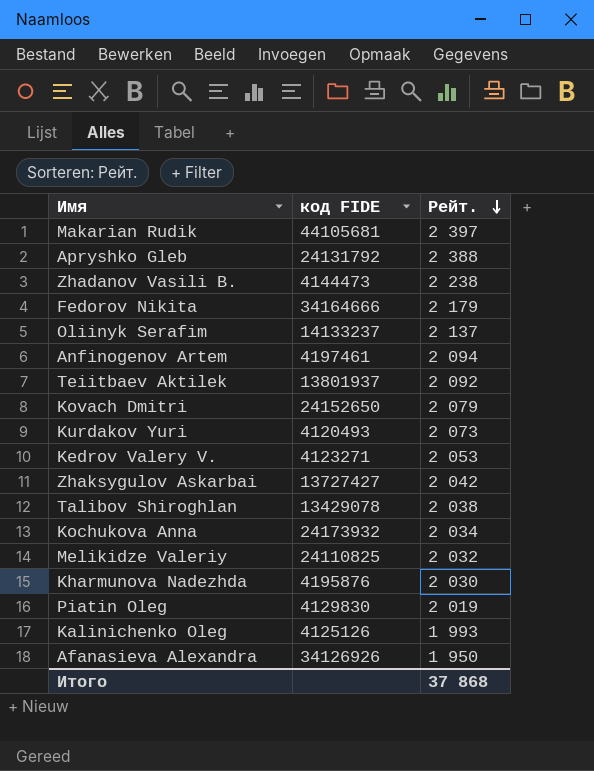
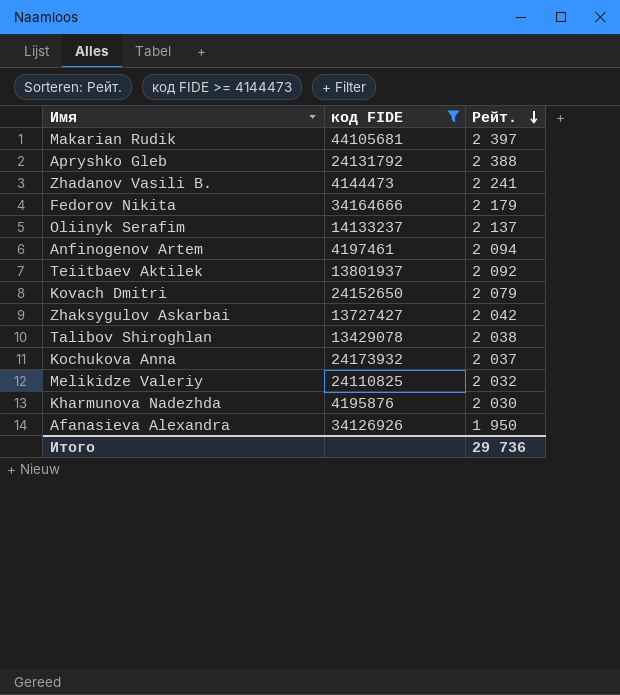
filter: none -> код FIDE >= 4144473
Zhadanov Vasili B. | Рейт.: 2 238 -> 2 241
Kochukova Anna | Рейт.: 2 034 -> 2 037
Итого | Рейт.: 37 868 -> 29 736

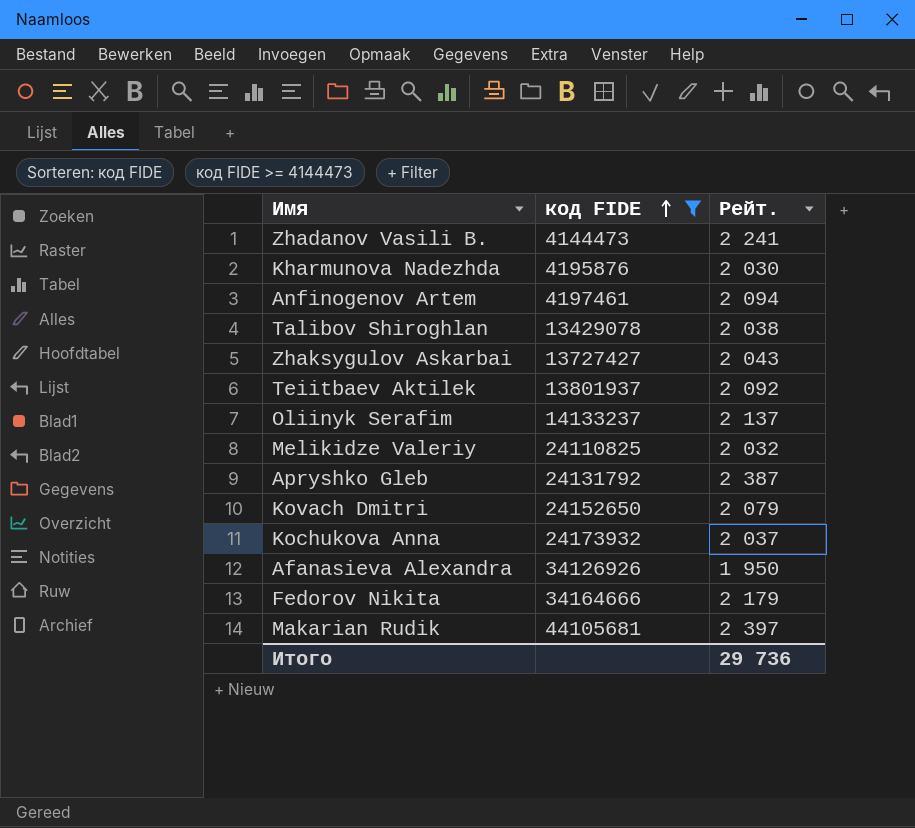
row order: Рейт. descending -> код FIDE ascending
Zhaksygulov Askarbai | Рейт.: 2 042 -> 2 043
Apryshko Gleb | Рейт.: 2 388 -> 2 387

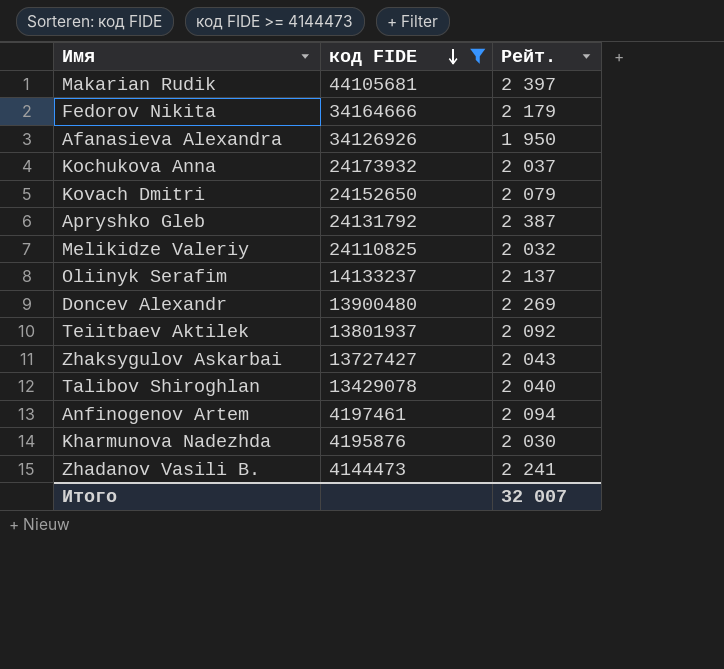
row order: код FIDE ascending -> код FIDE descending
row Doncev Alexandr: none -> 13900480 | 2 269
Talibov Shiroghlan | Рейт.: 2 038 -> 2 040
Итого | Рейт.: 29 736 -> 32 007

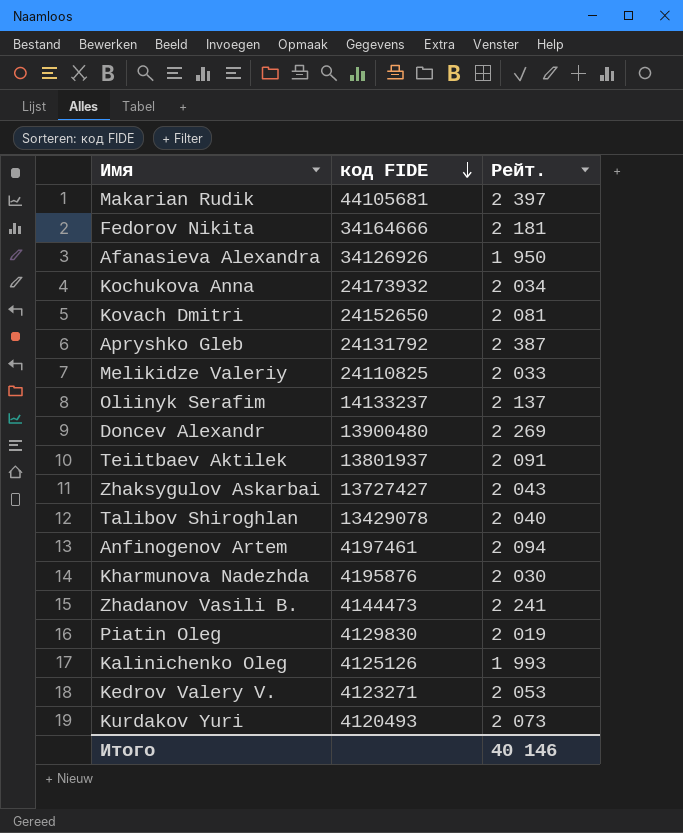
filter: код FIDE >= 4144473 -> none
Fedorov Nikita | Рейт.: 2 179 -> 2 181
Kochukova Anna | Рейт.: 2 037 -> 2 034
Kovach Dmitri | Рейт.: 2 079 -> 2 081
Melikidze Valeriy | Рейт.: 2 032 -> 2 033
Teiitbaev Aktilek | Рейт.: 2 092 -> 2 091
Итого | Рейт.: 32 007 -> 40 146

